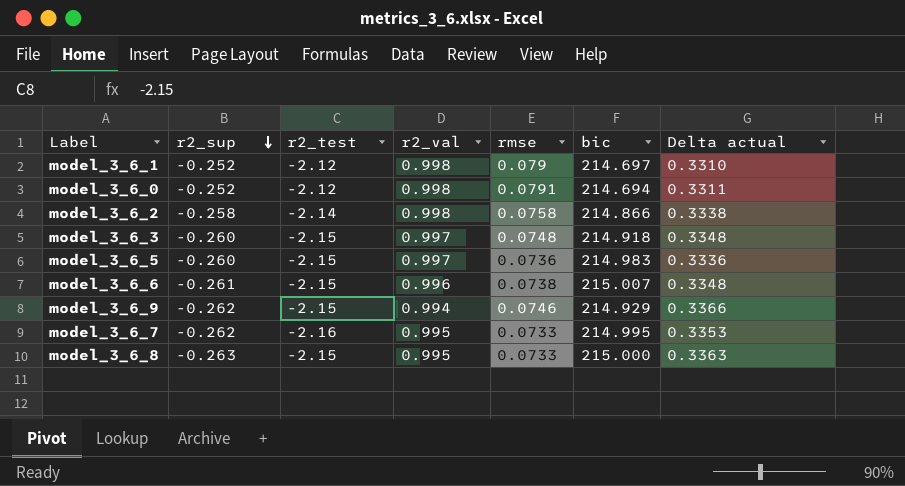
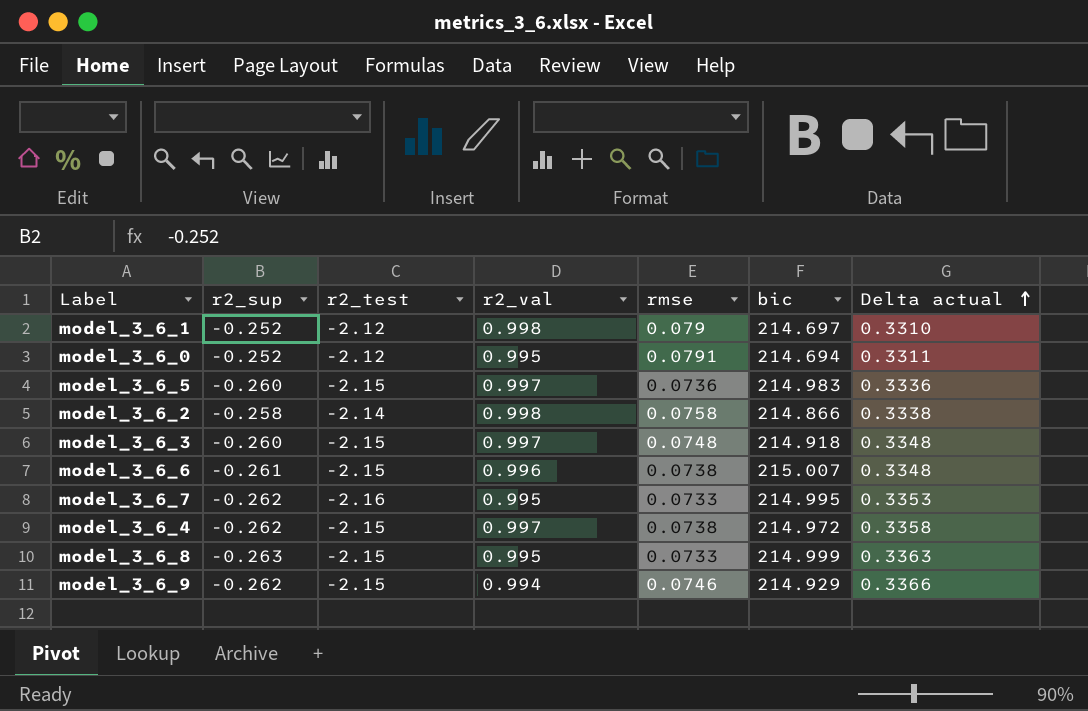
row order: r2_sup descending -> Delta actual ascending
model_3_6_0 | r2_val: 0.998 -> 0.995
row model_3_6_4: none -> -0.262 | -2.15 | 0.997 | 0.0738 | 214.972 | 0.3358
model_3_6_8 | bic: 215.000 -> 214.999

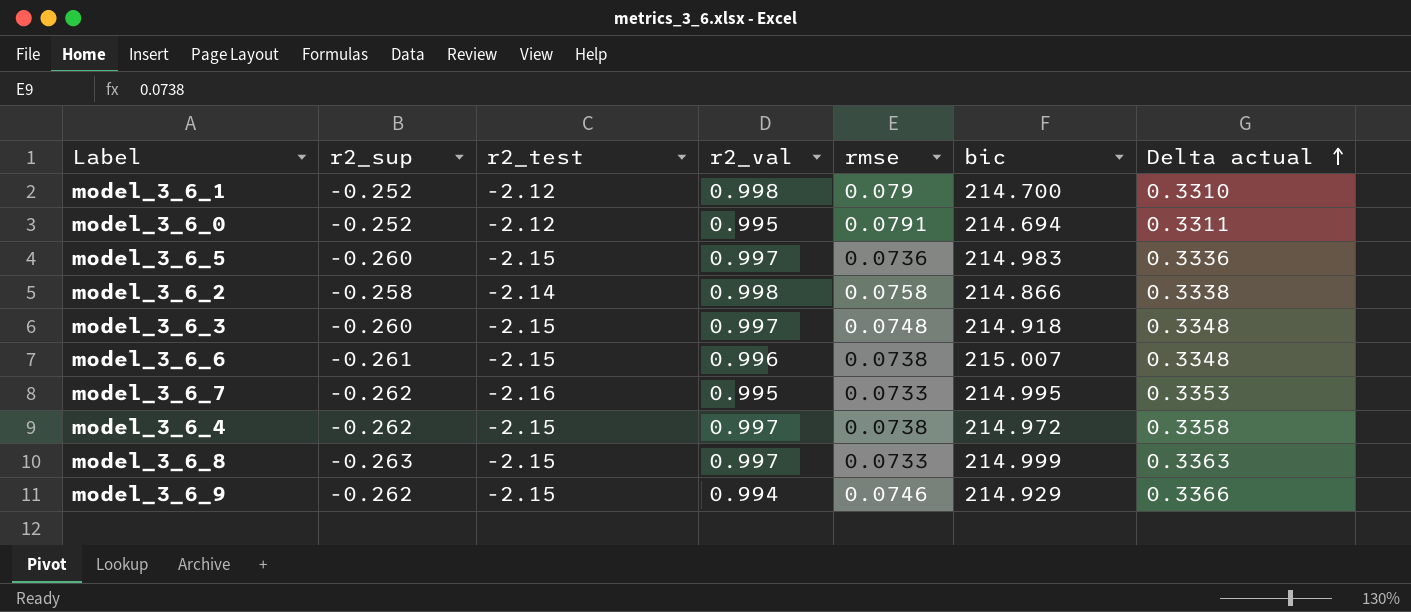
model_3_6_1 | bic: 214.697 -> 214.700
model_3_6_8 | r2_val: 0.995 -> 0.997

